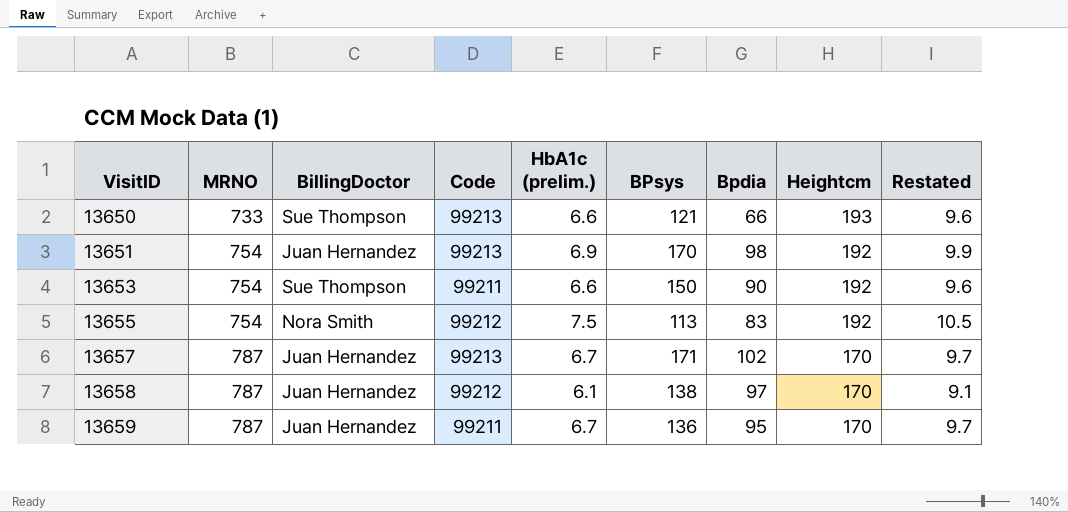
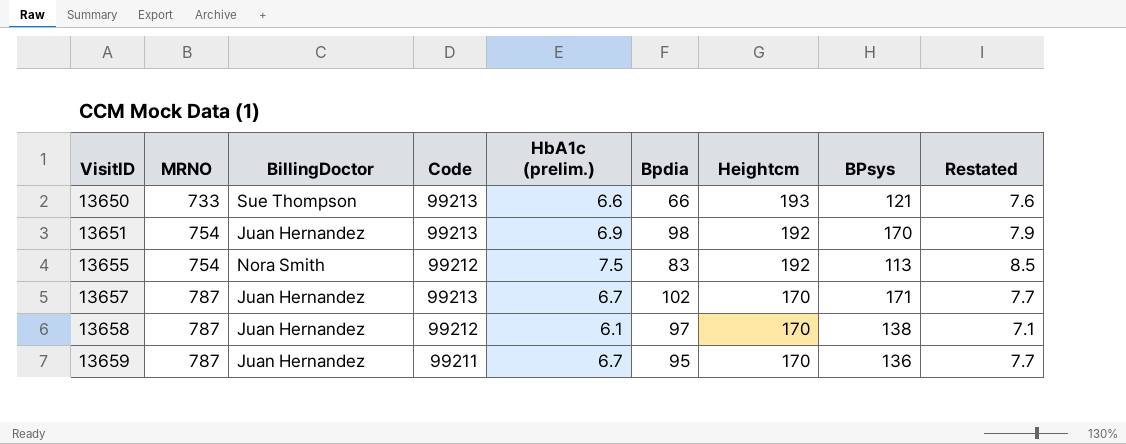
column BPsys | position: 6 -> 8
column Restated | formula: [HbA1c (prelim.)] + 3 -> [HbA1c (prelim.)] + 1
row 13653: 754 | Sue Thompson | 99211 | 6.6 | 150 | 90 | 192 | 9.6 -> none

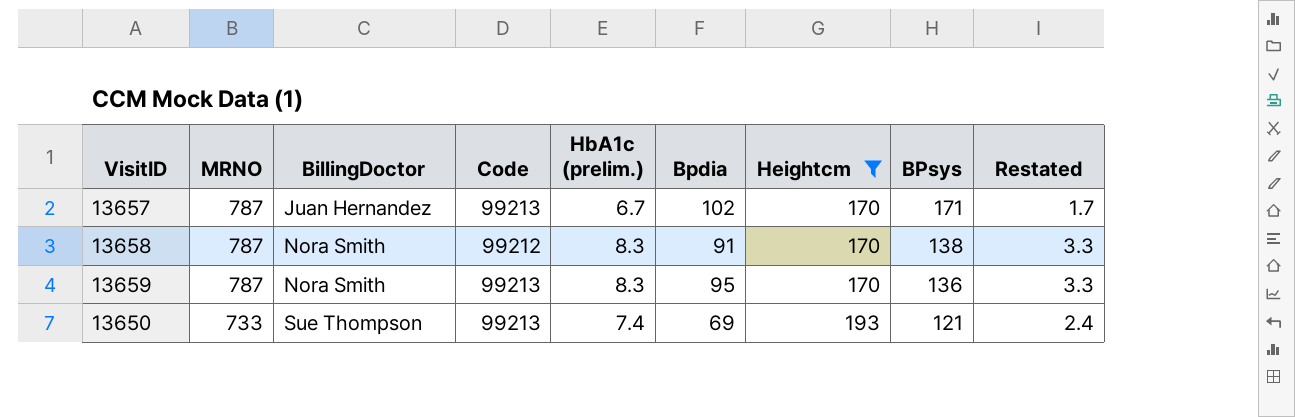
filter: none -> Heightcm != 192
row order: VisitID ascending -> MRNO descending
column Restated | formula: [HbA1c (prelim.)] + 1 -> [HbA1c (prelim.)] - 5
13658 | BillingDoctor: Juan Hernandez -> Nora Smith
13658 | HbA1c (prelim.): 6.1 -> 8.3
13658 | Bpdia: 97 -> 91
13659 | BillingDoctor: Juan Hernandez -> Nora Smith
13659 | Code: 99211 -> 99213
13659 | HbA1c (prelim.): 6.7 -> 8.3
13650 | HbA1c (prelim.): 6.6 -> 7.4
13650 | Bpdia: 66 -> 69

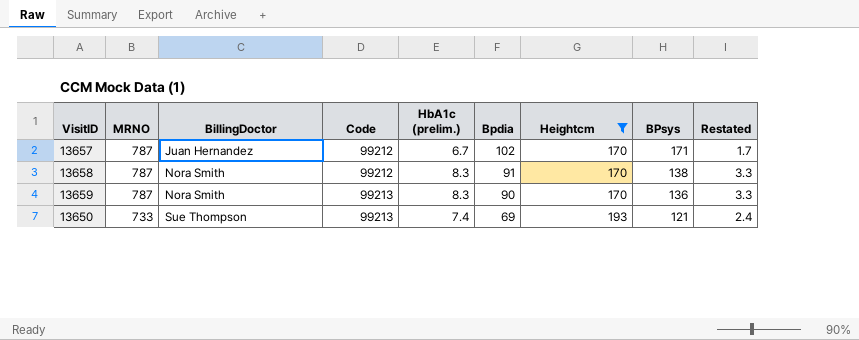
13657 | Code: 99213 -> 99212
13659 | Bpdia: 95 -> 90

